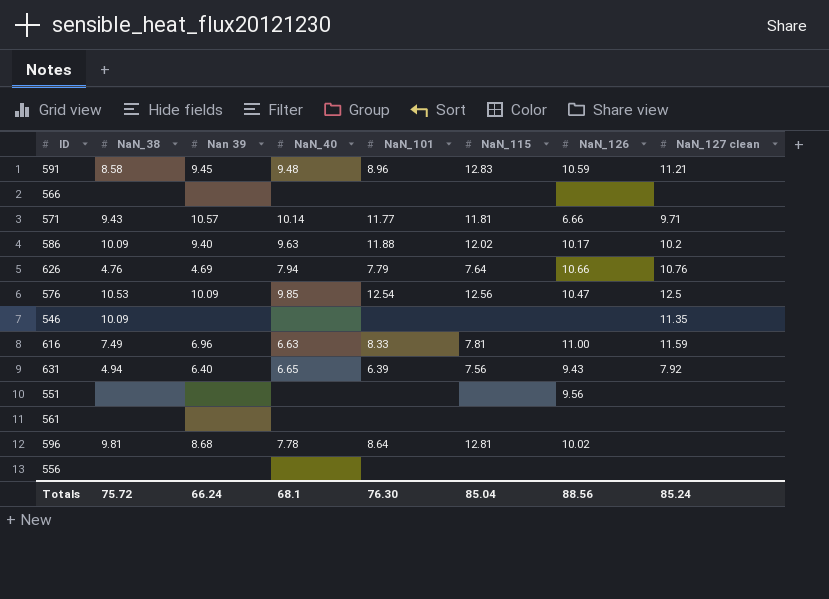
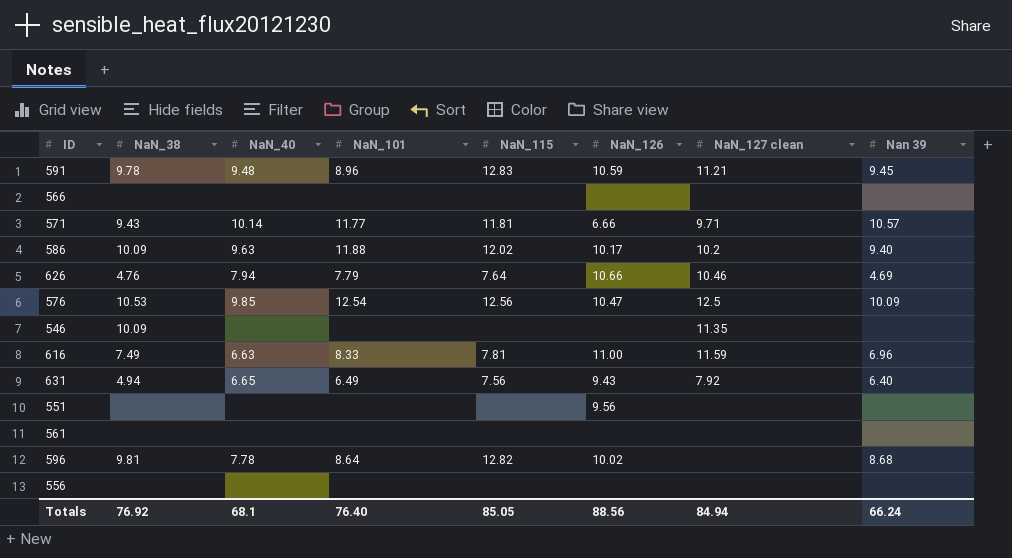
column Nan 39 | position: 3 -> 8
591 | NaN_38: 8.58 -> 9.78
626 | NaN_127 clean: 10.76 -> 10.46
631 | NaN_101: 6.39 -> 6.49
596 | NaN_115: 12.81 -> 12.82
Totals | NaN_38: 75.72 -> 76.92
Totals | NaN_101: 76.30 -> 76.40
Totals | NaN_115: 85.04 -> 85.05
Totals | NaN_127 clean: 85.24 -> 84.94

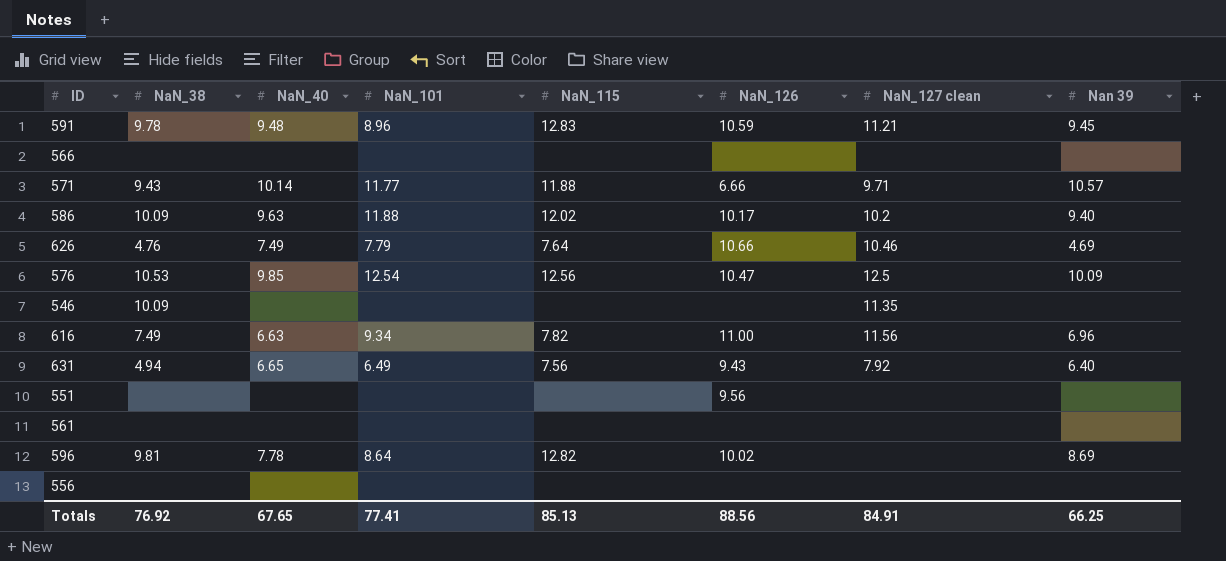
571 | NaN_115: 11.81 -> 11.88
626 | NaN_40: 7.94 -> 7.49
616 | NaN_101: 8.33 -> 9.34
616 | NaN_115: 7.81 -> 7.82
616 | NaN_127 clean: 11.59 -> 11.56
596 | Nan 39: 8.68 -> 8.69
Totals | NaN_40: 68.1 -> 67.65
Totals | NaN_101: 76.40 -> 77.41
Totals | NaN_115: 85.05 -> 85.13
Totals | NaN_127 clean: 84.94 -> 84.91
Totals | Nan 39: 66.24 -> 66.25

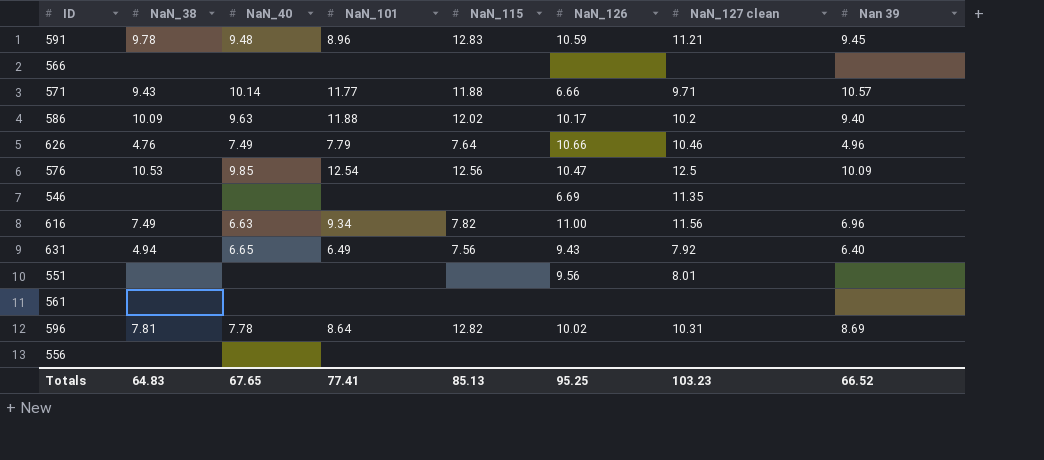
626 | Nan 39: 4.69 -> 4.96
546 | NaN_38: 10.09 -> none
546 | NaN_126: none -> 6.69
551 | NaN_127 clean: none -> 8.01
596 | NaN_38: 9.81 -> 7.81
596 | NaN_127 clean: none -> 10.31
Totals | NaN_38: 76.92 -> 64.83
Totals | NaN_126: 88.56 -> 95.25
Totals | NaN_127 clean: 84.91 -> 103.23
Totals | Nan 39: 66.25 -> 66.52

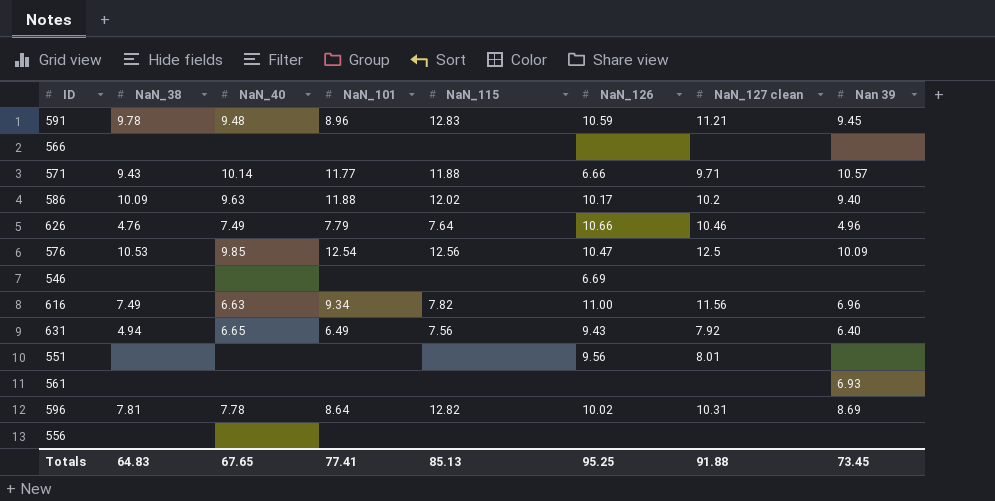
546 | NaN_127 clean: 11.35 -> none
561 | Nan 39: none -> 6.93
Totals | NaN_127 clean: 103.23 -> 91.88
Totals | Nan 39: 66.52 -> 73.45

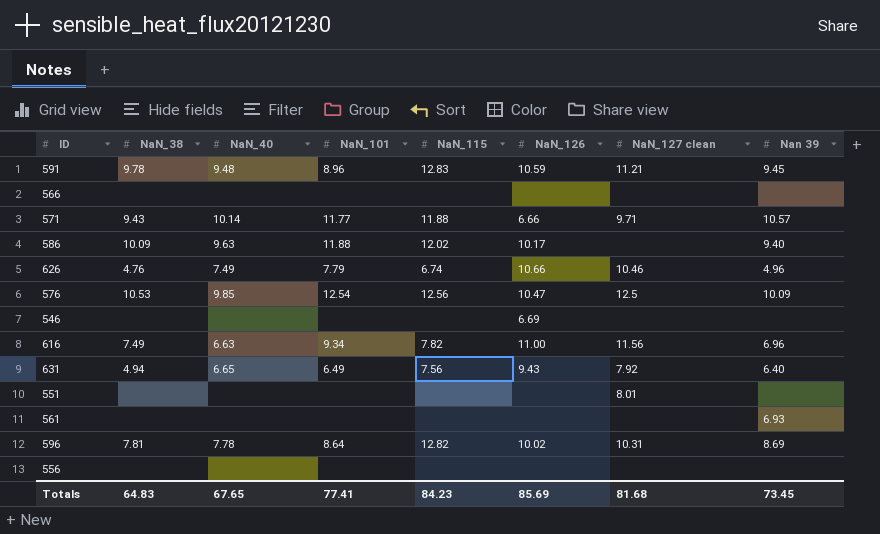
586 | NaN_127 clean: 10.2 -> none
626 | NaN_115: 7.64 -> 6.74
551 | NaN_126: 9.56 -> none
Totals | NaN_115: 85.13 -> 84.23
Totals | NaN_126: 95.25 -> 85.69
Totals | NaN_127 clean: 91.88 -> 81.68

